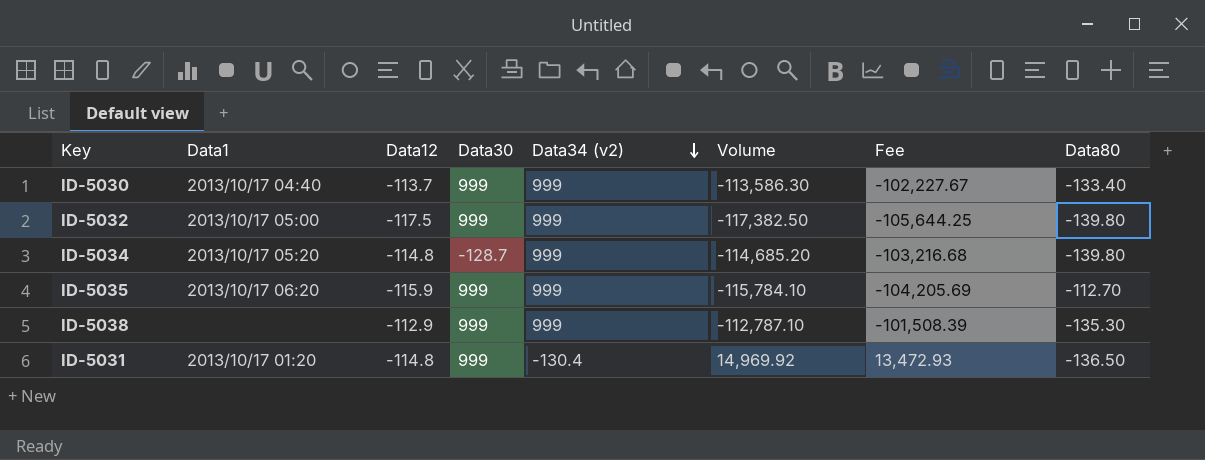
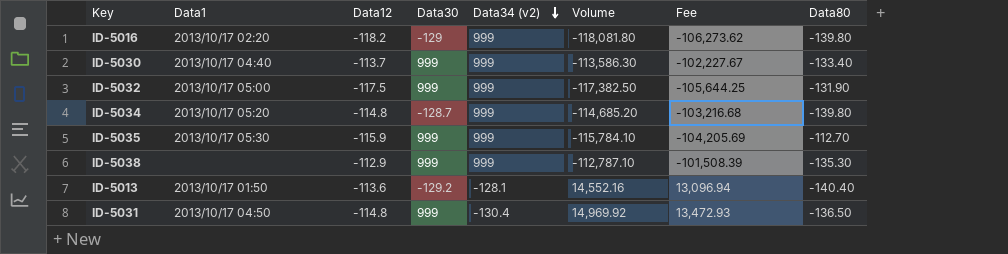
row ID-5016: none -> 2013/10/17 02:20 | -118.2 | -129 | 999 | -118,081.80 | -106,273.62 | -139.80
ID-5032 | Data80: -139.80 -> -131.90
ID-5035 | Data1: 2013/10/17 06:20 -> 2013/10/17 05:30
row ID-5013: none -> 2013/10/17 01:50 | -113.6 | -129.2 | -128.1 | 14,552.16 | 13,096.94 | -140.40
ID-5031 | Data1: 2013/10/17 01:20 -> 2013/10/17 04:50

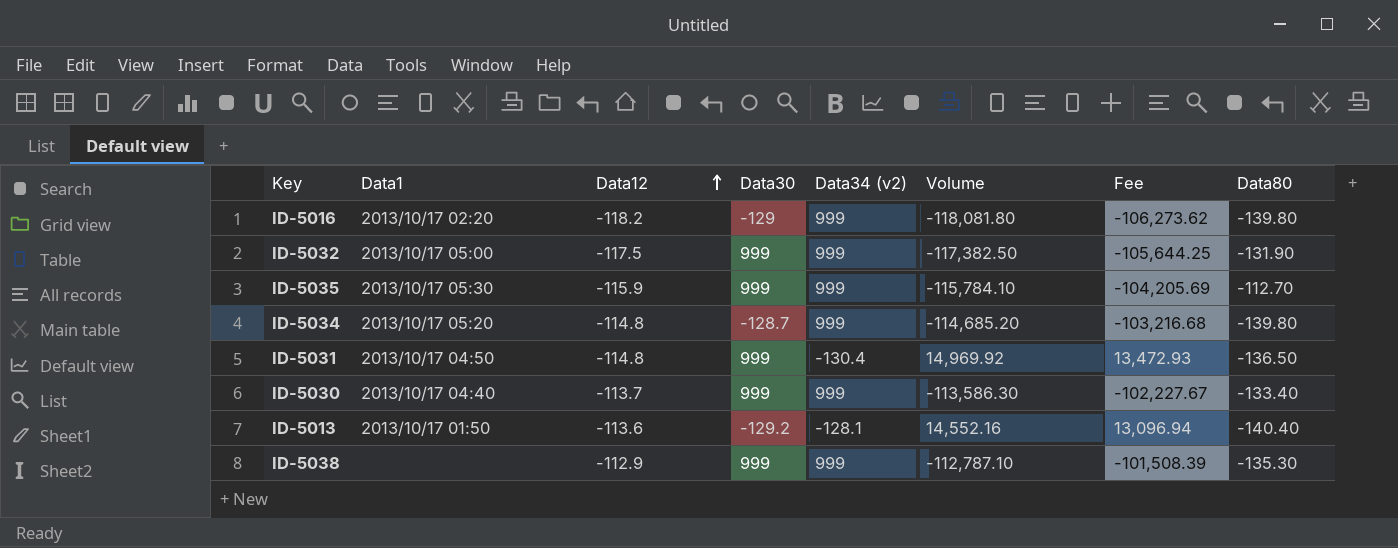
row order: Data34 (v2) descending -> Data12 ascending

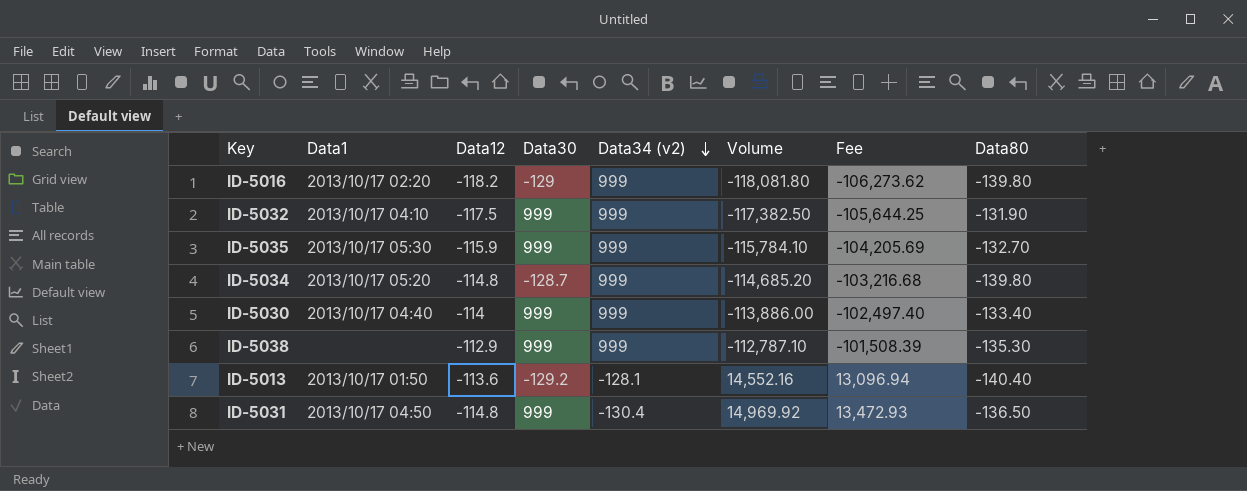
row order: Data12 ascending -> Data34 (v2) descending
ID-5032 | Data1: 2013/10/17 05:00 -> 2013/10/17 04:10
ID-5035 | Data80: -112.70 -> -132.70
ID-5030 | Data12: -113.7 -> -114
ID-5030 | Volume: -113,586.30 -> -113,886.00
ID-5030 | Fee: -102,227.67 -> -102,497.40

